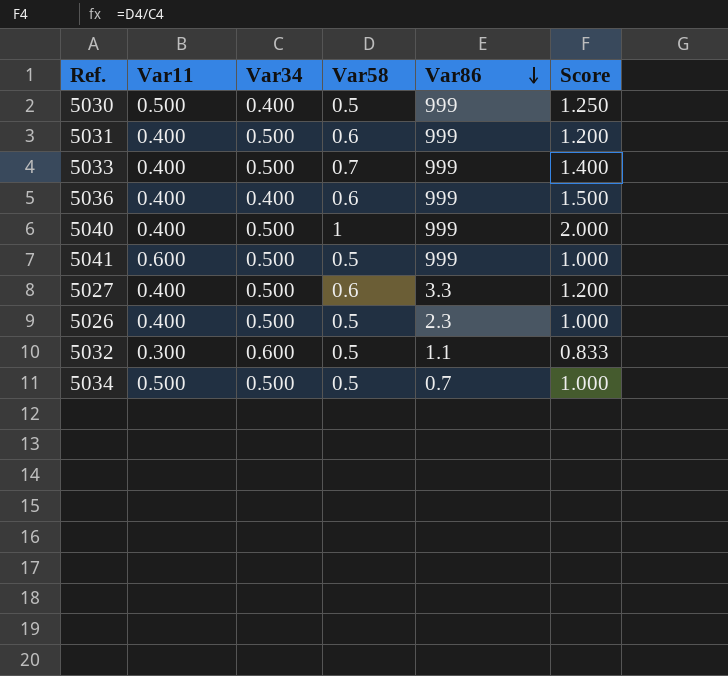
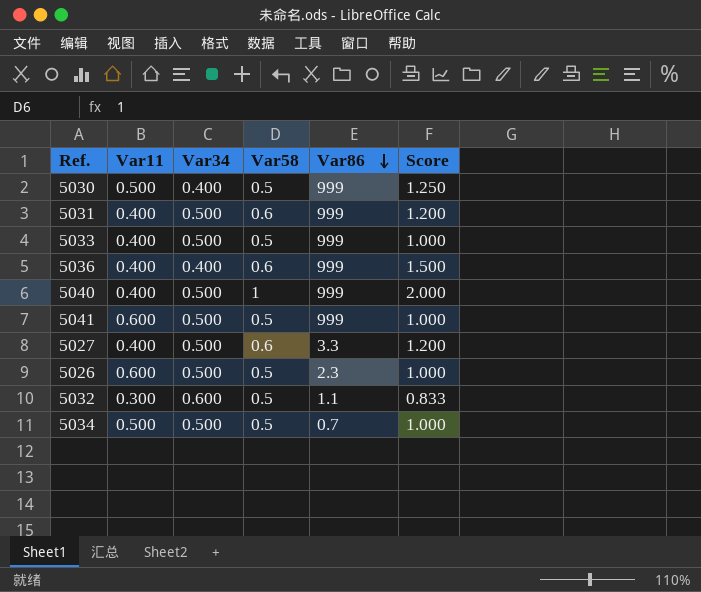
5033 | Var58: 0.7 -> 0.5
5033 | Score: 1.400 -> 1.000
5026 | Var11: 0.400 -> 0.600

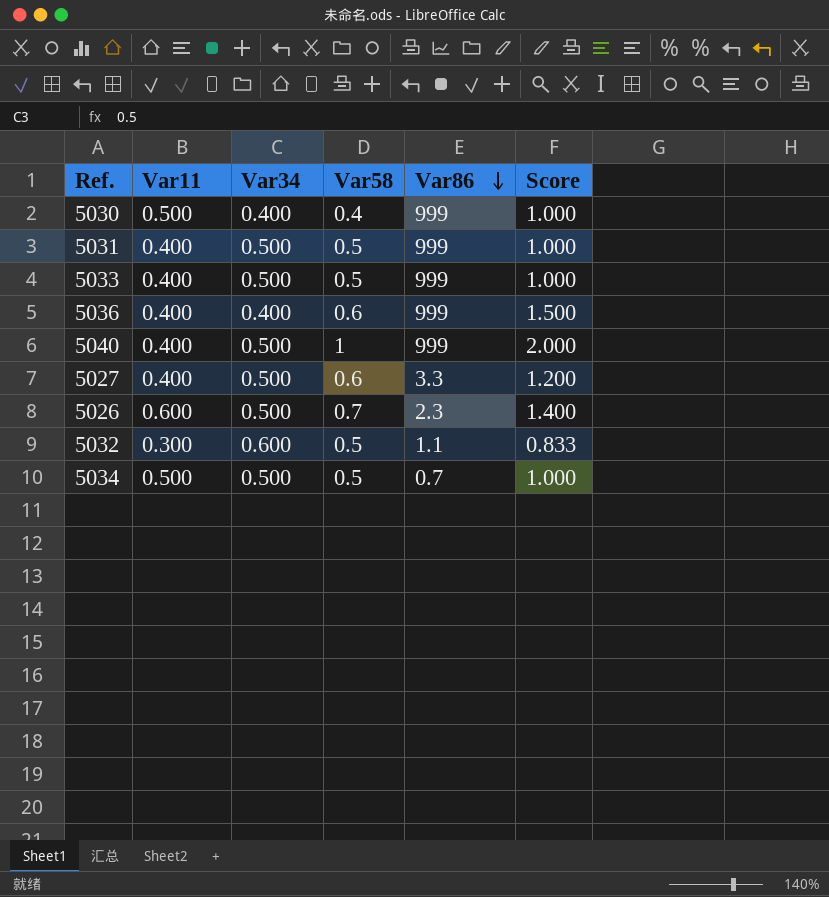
row 5041: 0.600 | 0.500 | 0.5 | 999 | 1.000 -> none
5030 | Var58: 0.5 -> 0.4
5030 | Score: 1.250 -> 1.000
5031 | Var58: 0.6 -> 0.5
5031 | Score: 1.200 -> 1.000
5026 | Var58: 0.5 -> 0.7
5026 | Score: 1.000 -> 1.400

